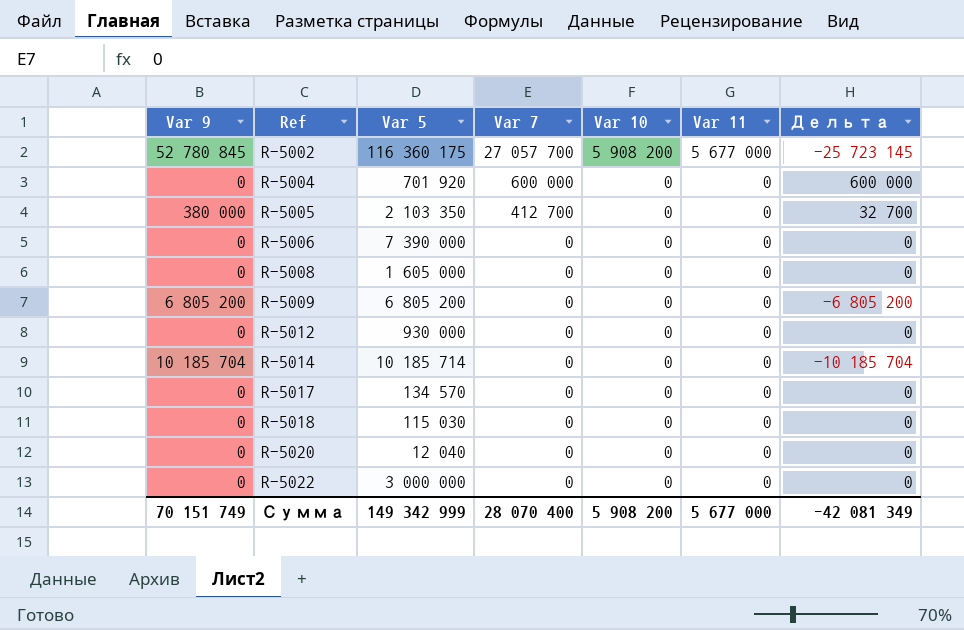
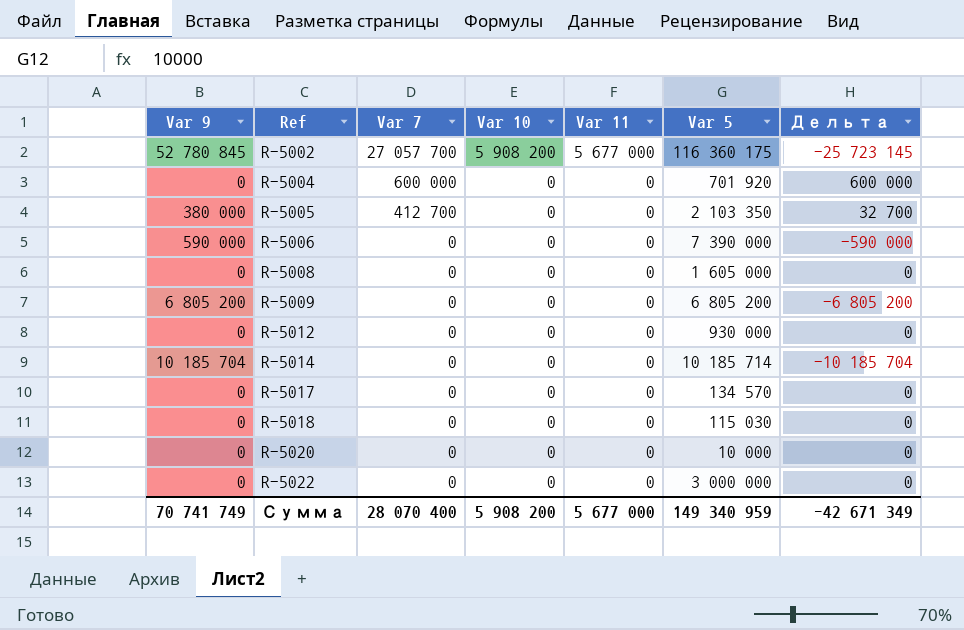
column Var 5 | position: 3 -> 6
R-5006 | Var 9: 0 -> 590 000
R-5006 | Дельта: 0 -> -590 000
R-5020 | Var 5: 12 040 -> 10 000
Сумма | Var 9: 70 151 749 -> 70 741 749
Сумма | Var 5: 149 342 999 -> 149 340 959
Сумма | Дельта: -42 081 349 -> -42 671 349

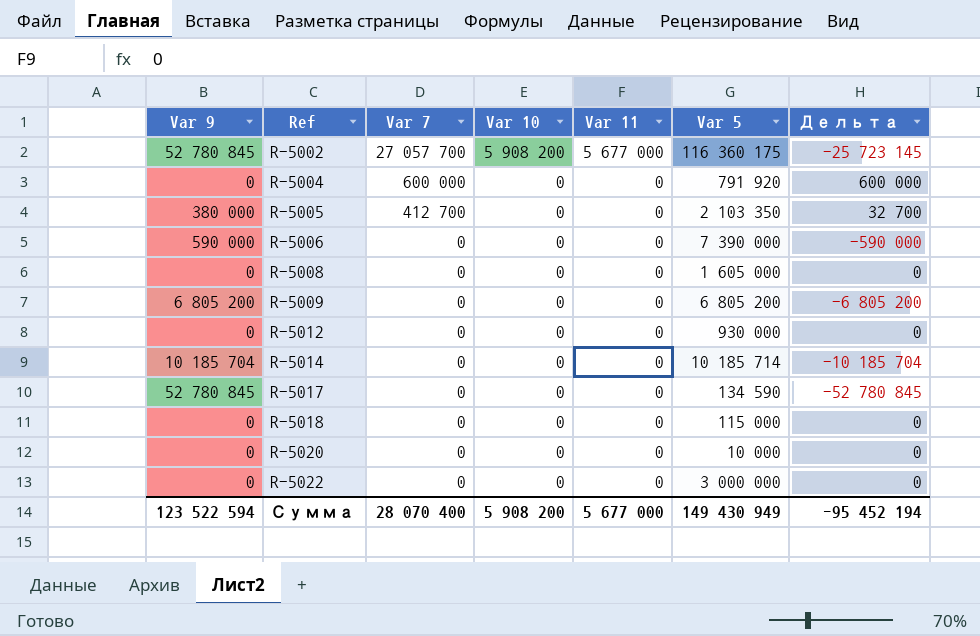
R-5004 | Var 5: 701 920 -> 791 920
R-5017 | Var 9: 0 -> 52 780 845
R-5017 | Var 5: 134 570 -> 134 590
R-5017 | Дельта: 0 -> -52 780 845
R-5018 | Var 5: 115 030 -> 115 000
Сумма | Var 9: 70 741 749 -> 123 522 594
Сумма | Var 5: 149 340 959 -> 149 430 949
Сумма | Дельта: -42 671 349 -> -95 452 194

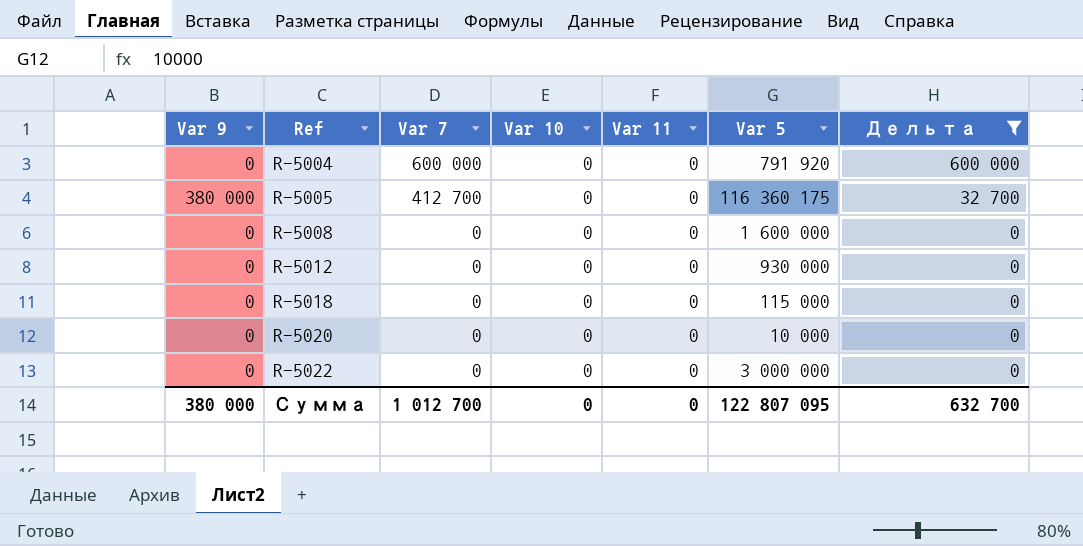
filter: none -> Дельта >= 0
R-5005 | Var 5: 2 103 350 -> 116 360 175
R-5008 | Var 5: 1 605 000 -> 1 600 000
Сумма | Var 9: 123 522 594 -> 380 000
Сумма | Var 7: 28 070 400 -> 1 012 700
Сумма | Var 10: 5 908 200 -> 0
Сумма | Var 11: 5 677 000 -> 0
Сумма | Var 5: 149 430 949 -> 122 807 095
Сумма | Дельта: -95 452 194 -> 632 700

